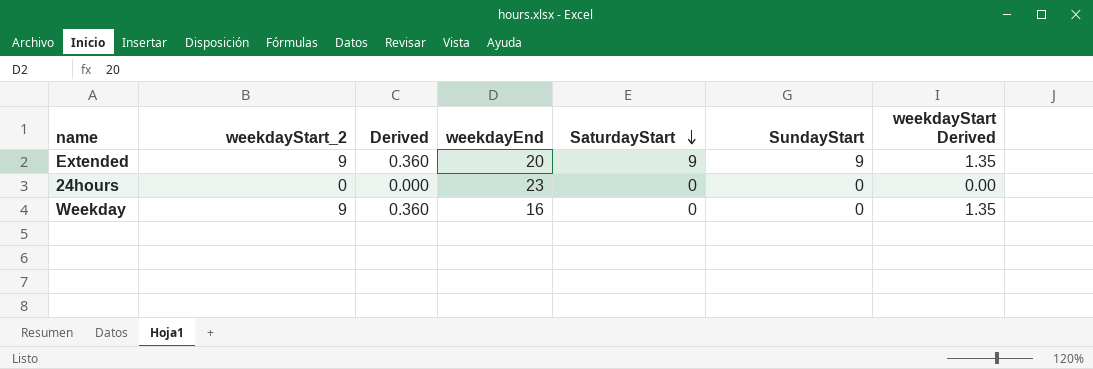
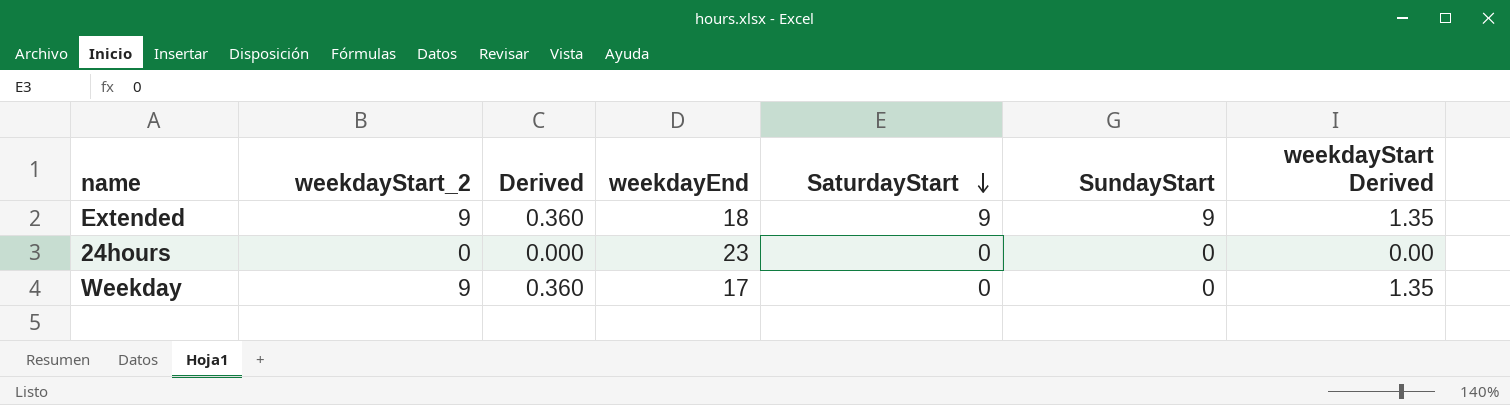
Extended | weekdayEnd: 20 -> 18
Weekday | weekdayEnd: 16 -> 17

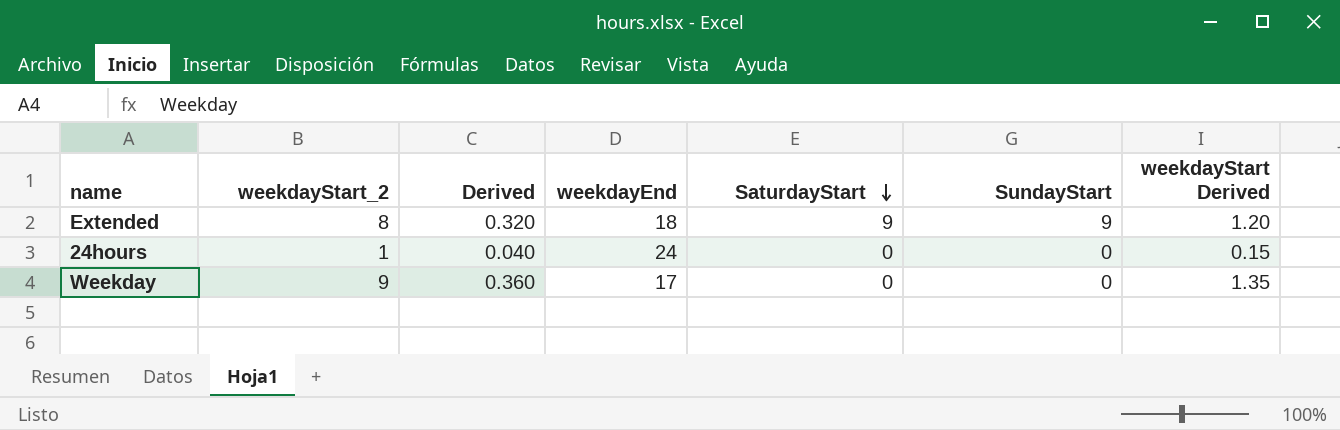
Extended | weekdayStart_2: 9 -> 8
Extended | Derived: 0.360 -> 0.320
Extended | weekdayStart Derived: 1.35 -> 1.20
24hours | weekdayStart_2: 0 -> 1
24hours | Derived: 0.000 -> 0.040
24hours | weekdayEnd: 23 -> 24
24hours | weekdayStart Derived: 0.00 -> 0.15

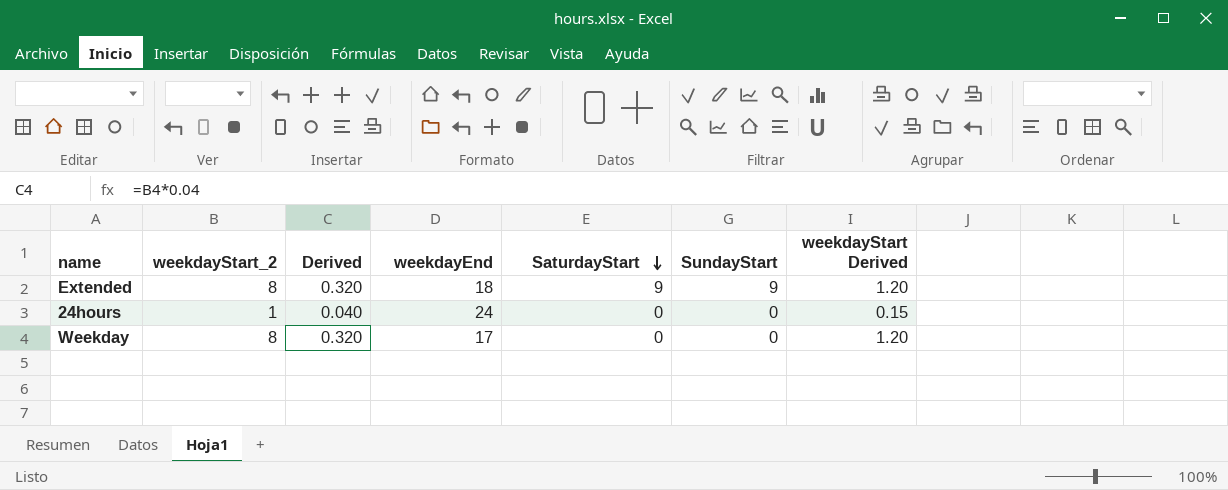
Weekday | weekdayStart_2: 9 -> 8
Weekday | Derived: 0.360 -> 0.320
Weekday | weekdayStart Derived: 1.35 -> 1.20

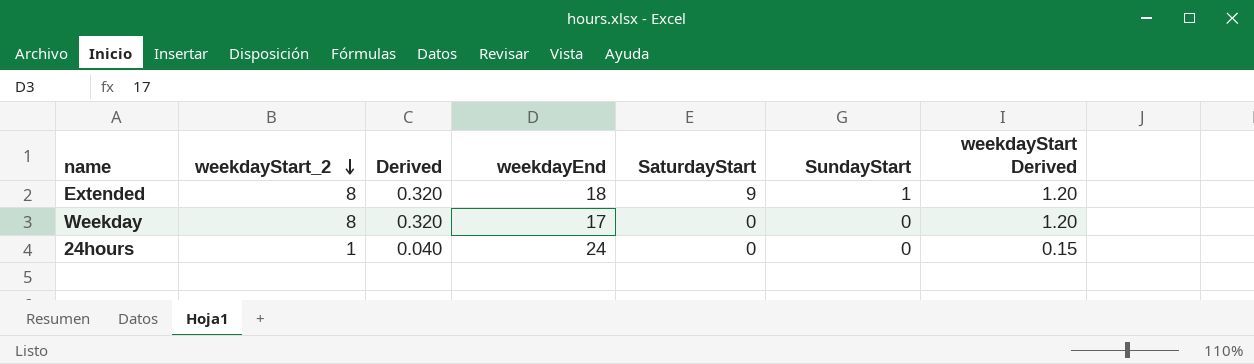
row order: SaturdayStart descending -> weekdayStart_2 descending
Extended | SundayStart: 9 -> 1

